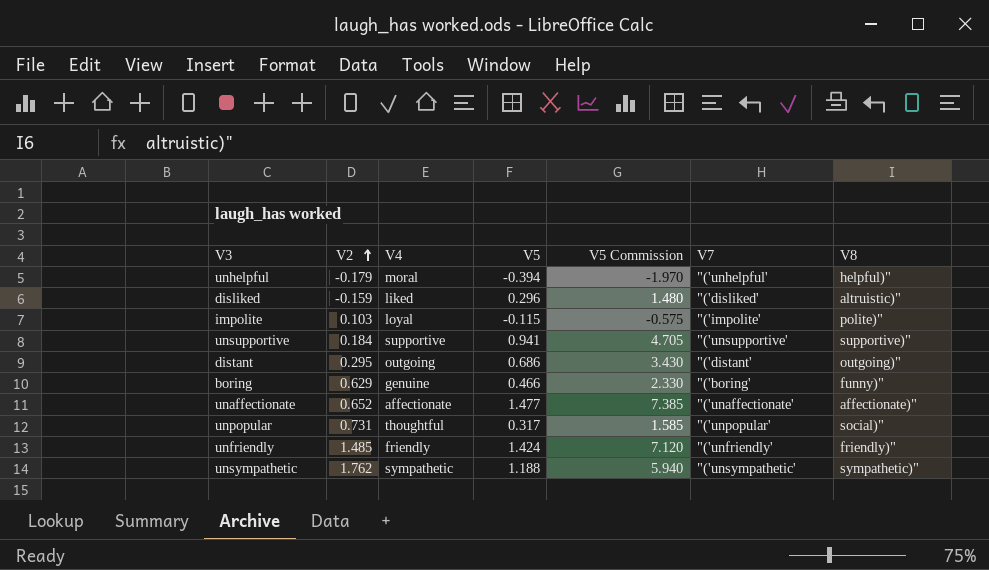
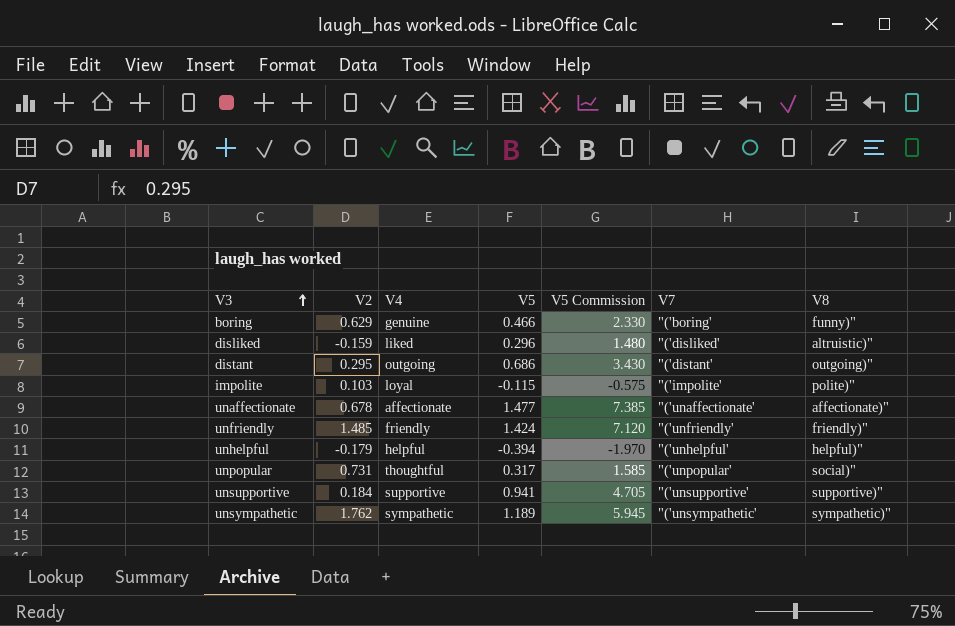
row order: V2 ascending -> V3 ascending
unaffectionate | V2: 0.652 -> 0.678
unhelpful | V4: moral -> helpful
unsympathetic | V5: 1.188 -> 1.189
unsympathetic | V5 Commission: 5.940 -> 5.945

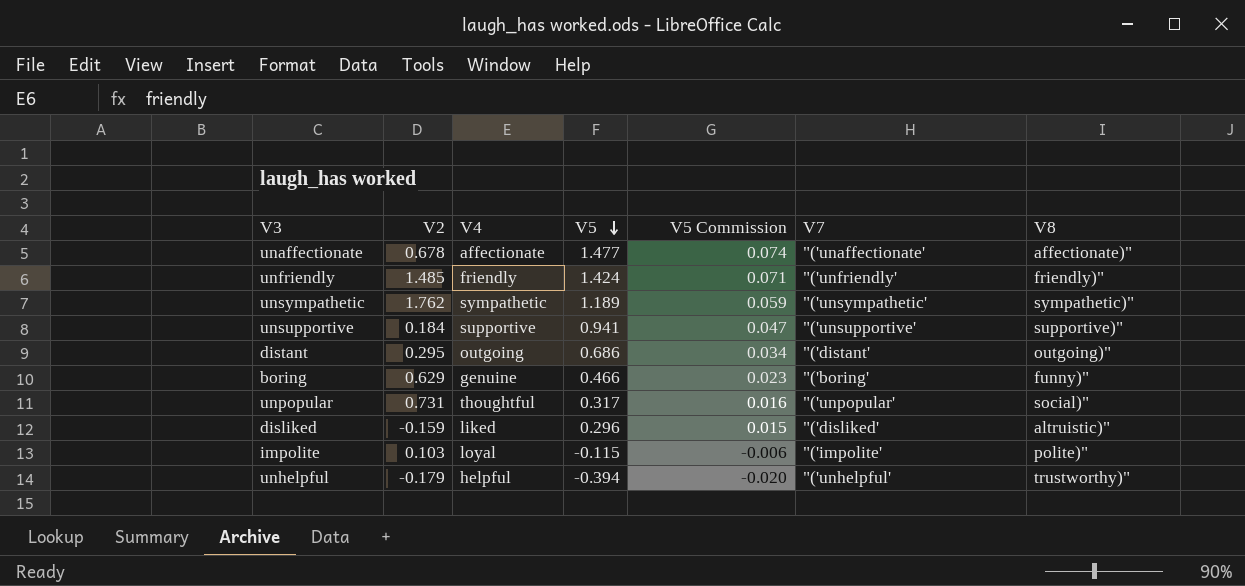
row order: V3 ascending -> V5 descending
column V5 Commission | formula: [V5] * 5 -> [V5] * 0.05
unhelpful | V8: helpful)" -> trustworthy)"

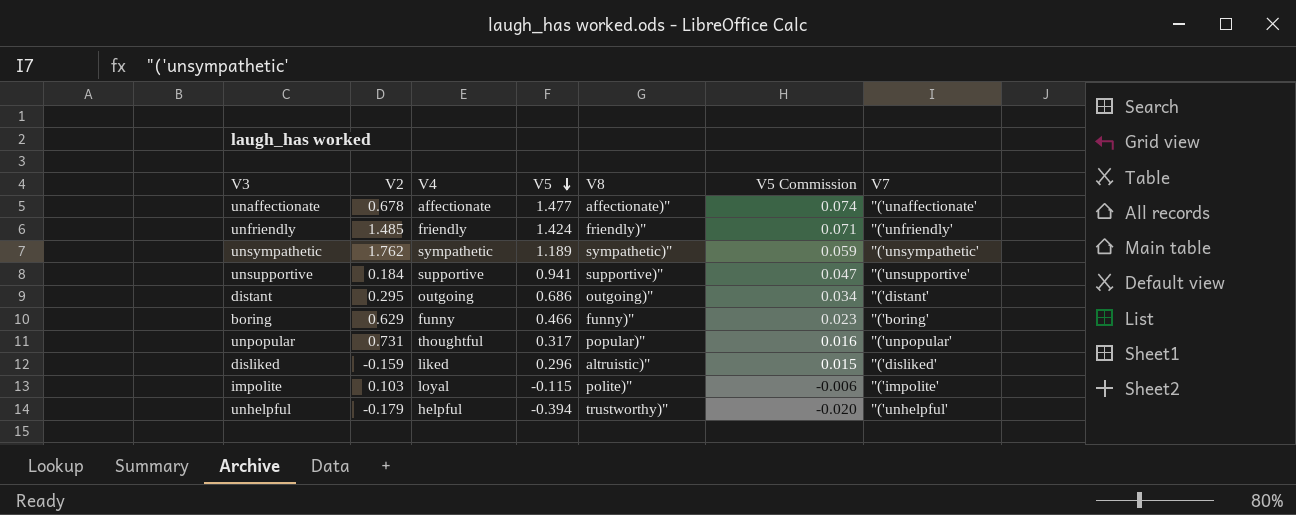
column V8 | position: 7 -> 5
boring | V4: genuine -> funny
unpopular | V8: social)" -> popular)"

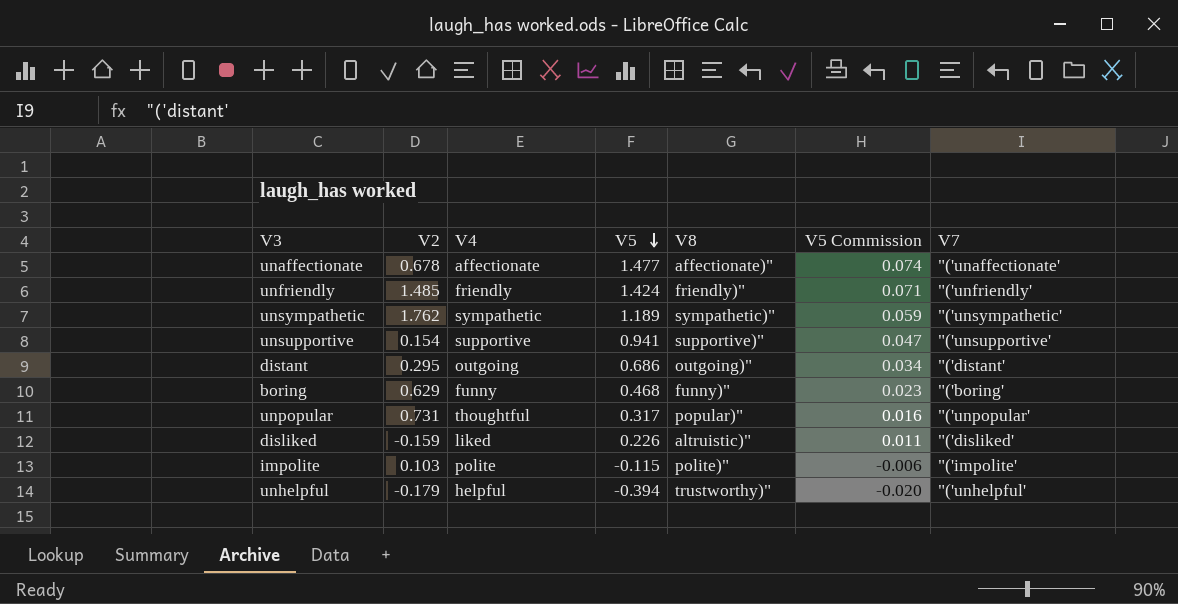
unsupportive | V2: 0.184 -> 0.154
boring | V5: 0.466 -> 0.468
disliked | V5: 0.296 -> 0.226
disliked | V5 Commission: 0.015 -> 0.011
impolite | V4: loyal -> polite

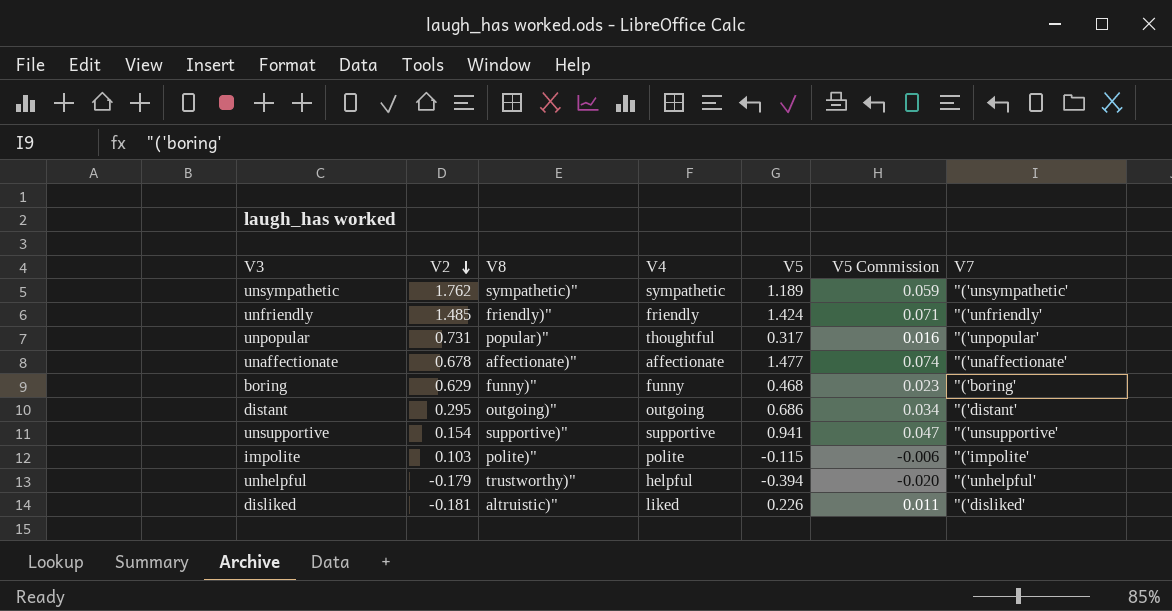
row order: V5 descending -> V2 descending
column V8 | position: 5 -> 3
disliked | V2: -0.159 -> -0.181

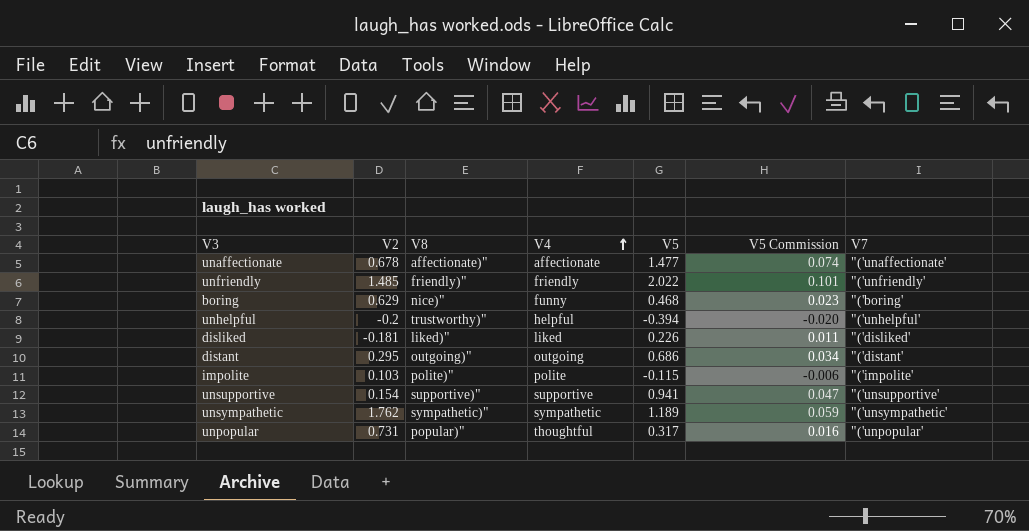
row order: V2 descending -> V4 ascending
unfriendly | V5: 1.424 -> 2.022
unfriendly | V5 Commission: 0.071 -> 0.101
boring | V8: funny)" -> nice)"
unhelpful | V2: -0.179 -> -0.2
disliked | V8: altruistic)" -> liked)"

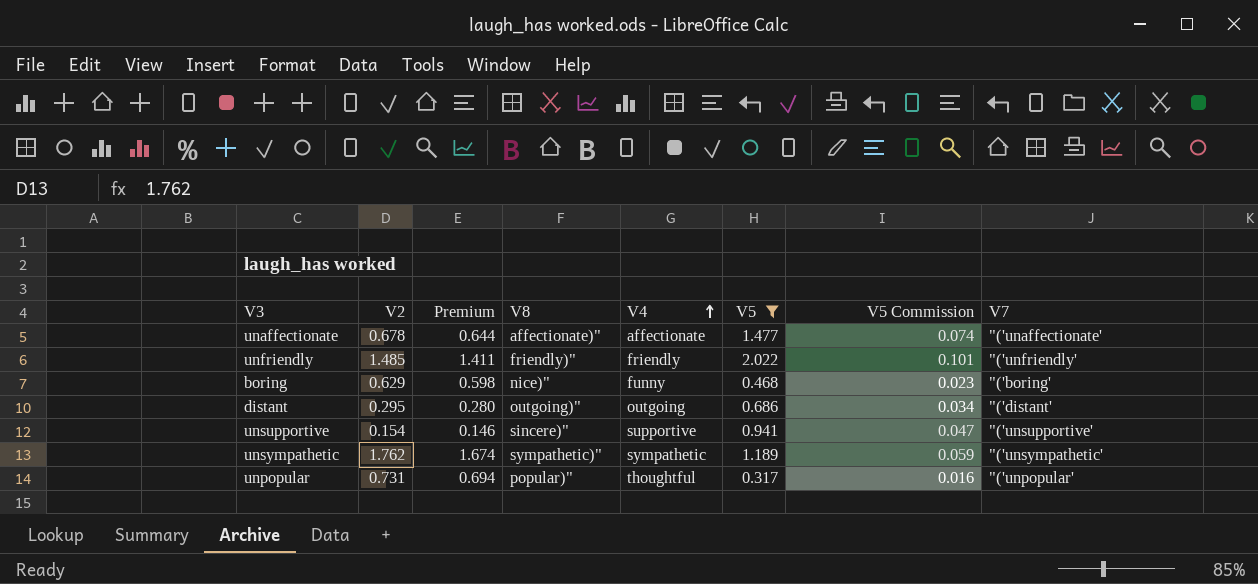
filter: none -> V5 >= 0.317
column Premium | formula: none -> [V2] * 0.95
unsupportive | V8: supportive)" -> sincere)"

